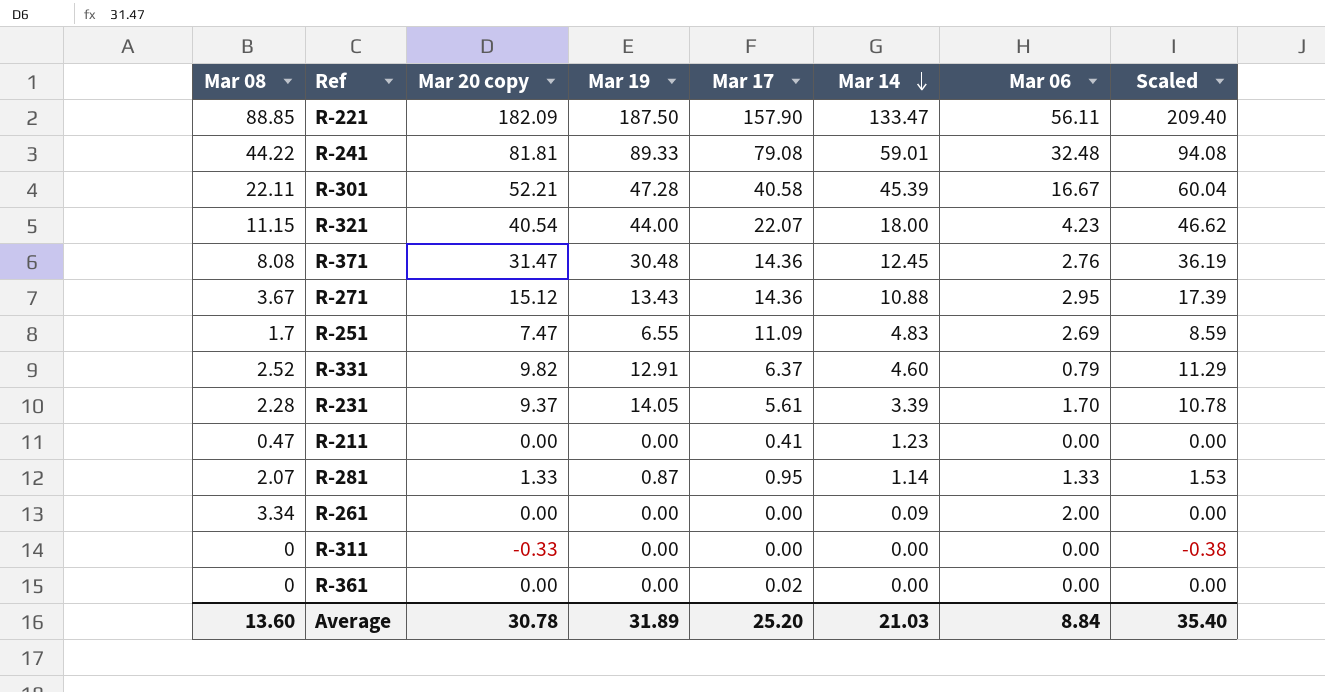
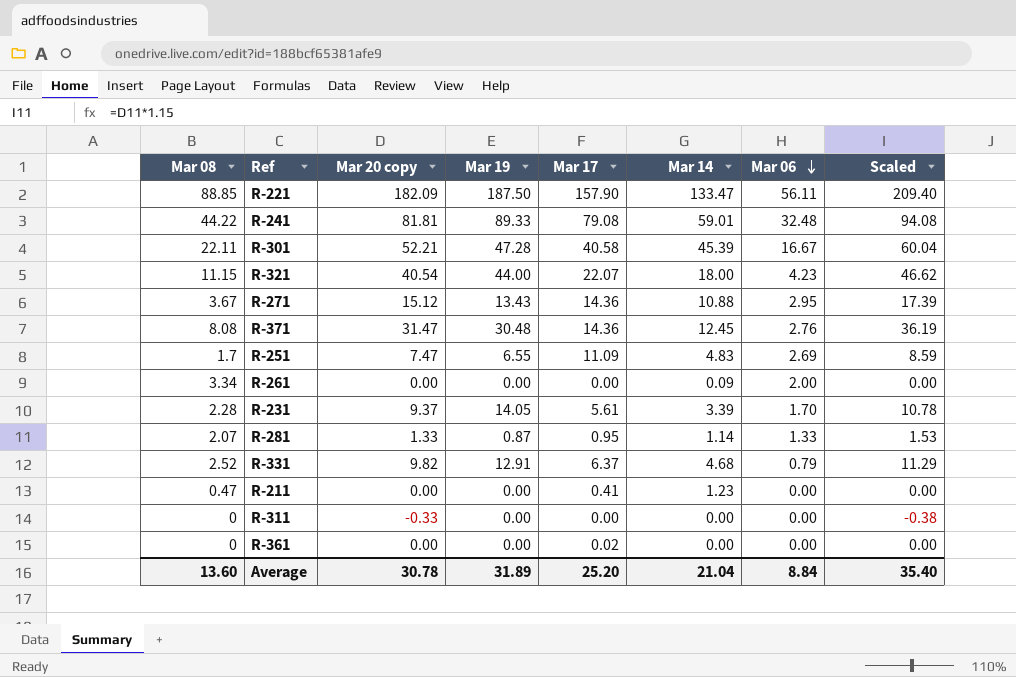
row order: Mar 14 descending -> Mar 06 descending
R-331 | Mar 14: 4.60 -> 4.68
Average | Mar 14: 21.03 -> 21.04

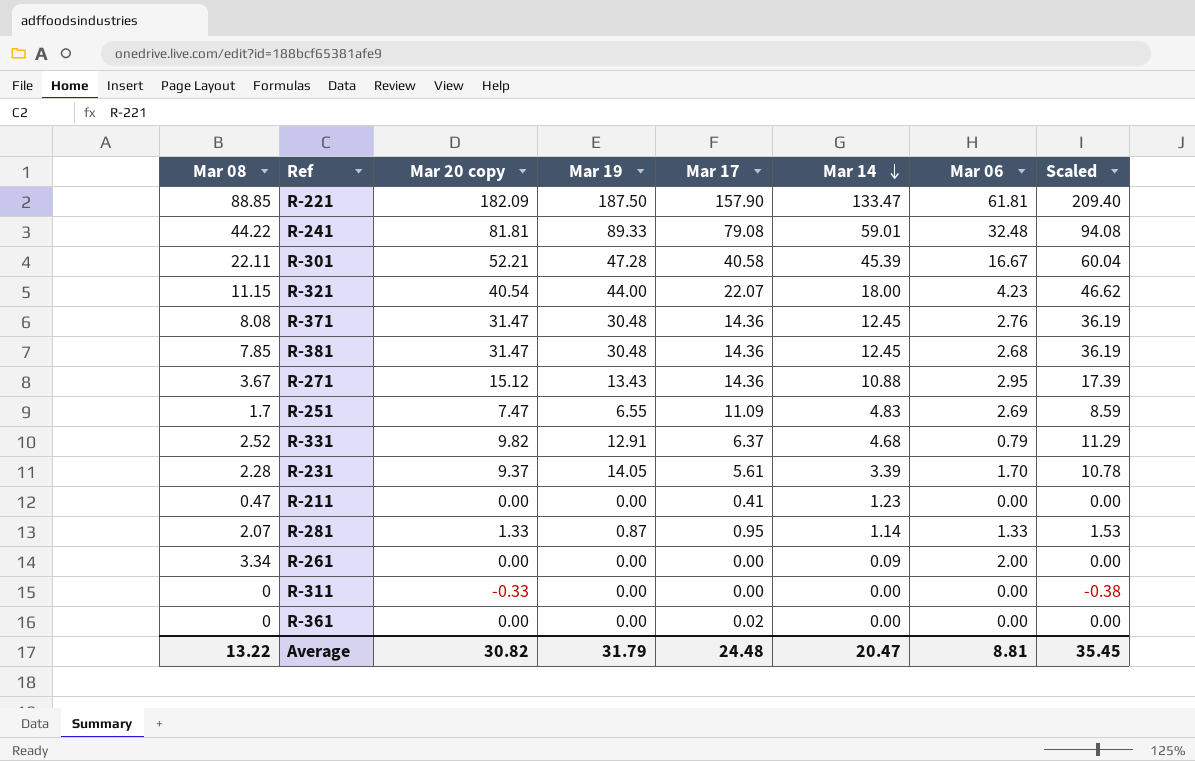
row order: Mar 06 descending -> Mar 14 descending
R-221 | Mar 06: 56.11 -> 61.81
row R-381: none -> 7.85 | 31.47 | 30.48 | 14.36 | 12.45 | 2.68 | 36.19
Average | Mar 08: 13.60 -> 13.22
Average | Mar 20 copy: 30.78 -> 30.82
Average | Mar 19: 31.89 -> 31.79
Average | Mar 17: 25.20 -> 24.48
Average | Mar 14: 21.04 -> 20.47
Average | Mar 06: 8.84 -> 8.81
Average | Scaled: 35.40 -> 35.45

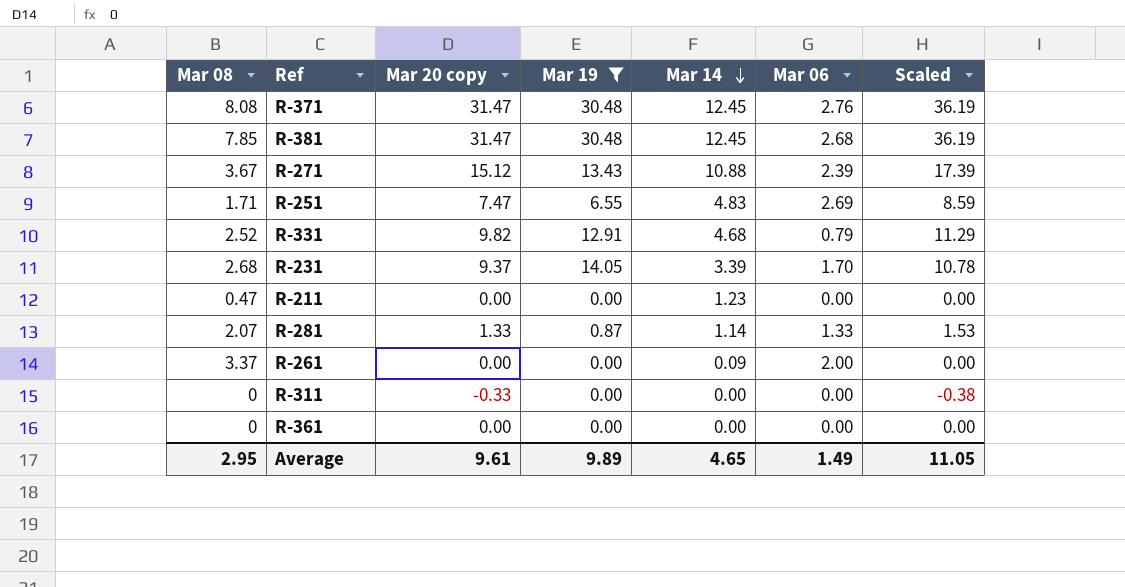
filter: none -> Mar 19 <= 30.48
column Mar 17 | position: 5 -> none
R-271 | Mar 06: 2.95 -> 2.39
R-251 | Mar 08: 1.7 -> 1.71
R-231 | Mar 08: 2.28 -> 2.68
R-261 | Mar 08: 3.34 -> 3.37
Average | Mar 08: 13.22 -> 2.95
Average | Mar 20 copy: 30.82 -> 9.61
Average | Mar 19: 31.79 -> 9.89
Average | Mar 14: 20.47 -> 4.65
Average | Mar 06: 8.81 -> 1.49
Average | Scaled: 35.45 -> 11.05

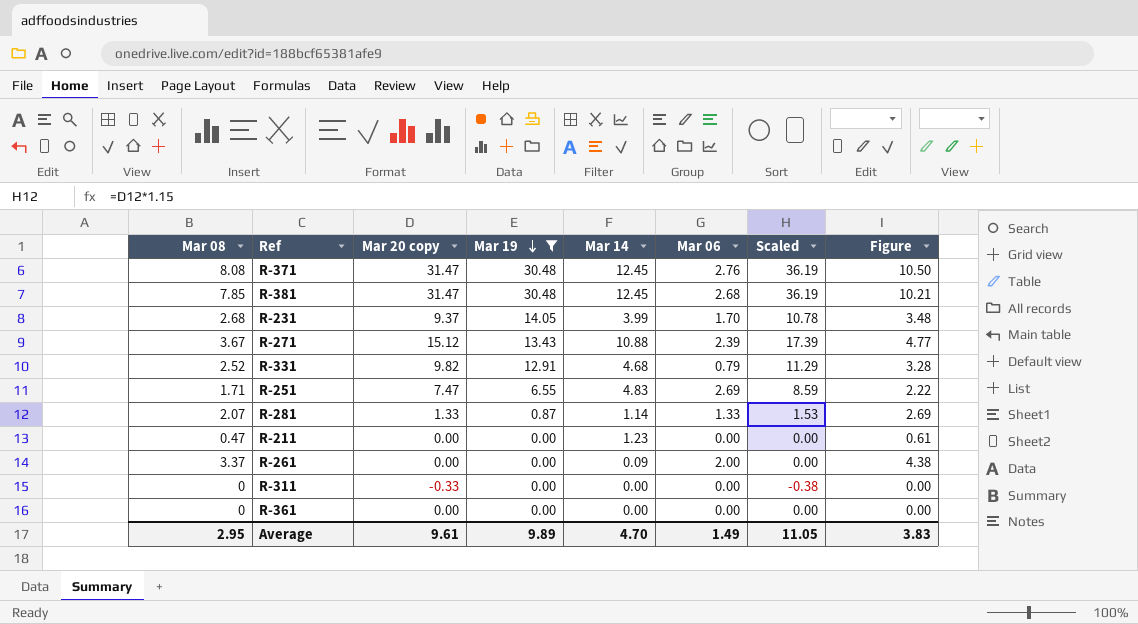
row order: Mar 14 descending -> Mar 19 descending
column Figure | formula: none -> [Mar 08] * 1.3
R-231 | Mar 14: 3.39 -> 3.99
Average | Mar 14: 4.65 -> 4.70

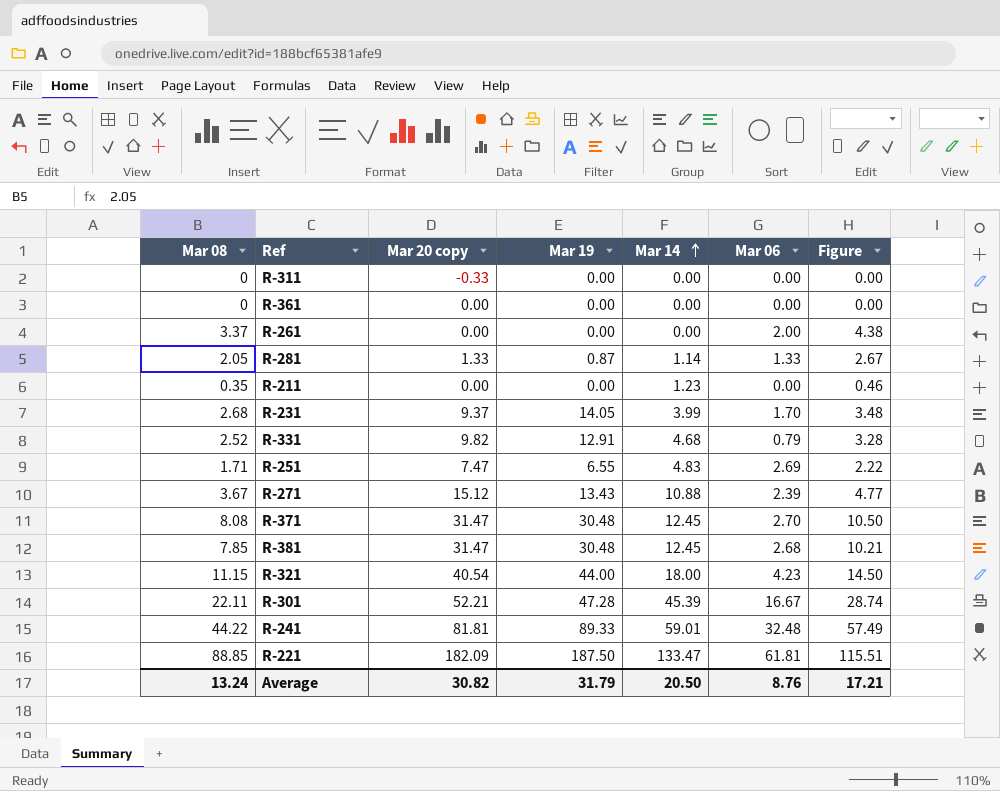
filter: Mar 19 <= 30.48 -> none
row order: Mar 19 descending -> Mar 14 ascending
column Scaled | formula: [Mar 20 copy] * 1.15 -> none
R-261 | Mar 14: 0.09 -> 0.00
R-281 | Mar 08: 2.07 -> 2.05
R-281 | Figure: 2.69 -> 2.67
R-211 | Mar 08: 0.47 -> 0.35
R-211 | Figure: 0.61 -> 0.46
R-371 | Mar 06: 2.76 -> 2.70
Average | Mar 08: 2.95 -> 13.24
Average | Mar 20 copy: 9.61 -> 30.82
Average | Mar 19: 9.89 -> 31.79
Average | Mar 14: 4.70 -> 20.50
Average | Mar 06: 1.49 -> 8.76
Average | Figure: 3.83 -> 17.21

